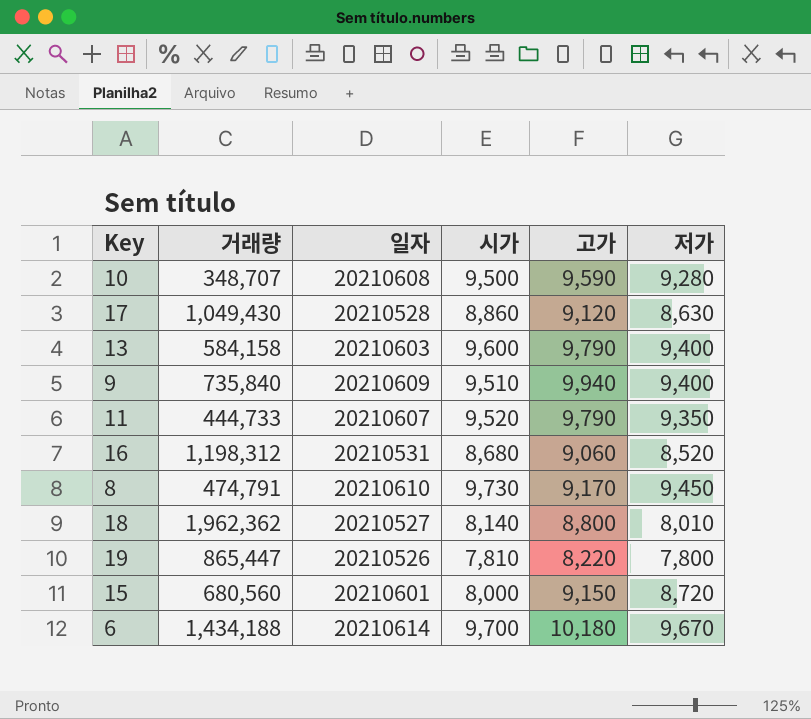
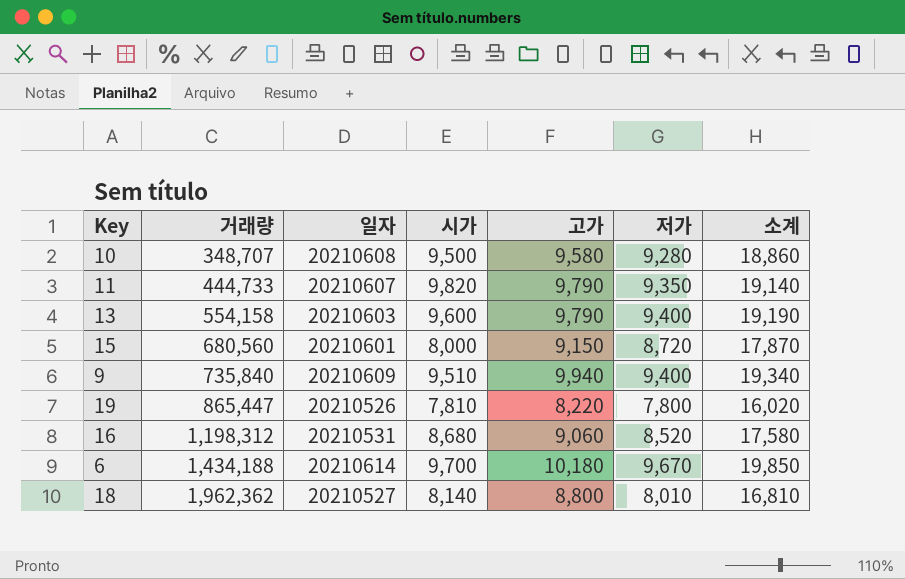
row order: none -> 거래량 ascending
column 소계 | formula: none -> [고가] + [저가]
row 17: 1,049,430 | 20210528 | 8,860 | 9,120 | 8,630 -> none
row 8: 474,791 | 20210610 | 9,730 | 9,170 | 9,450 -> none
10 | 고가: 9,590 -> 9,580
11 | 시가: 9,520 -> 9,820
13 | 거래량: 584,158 -> 554,158

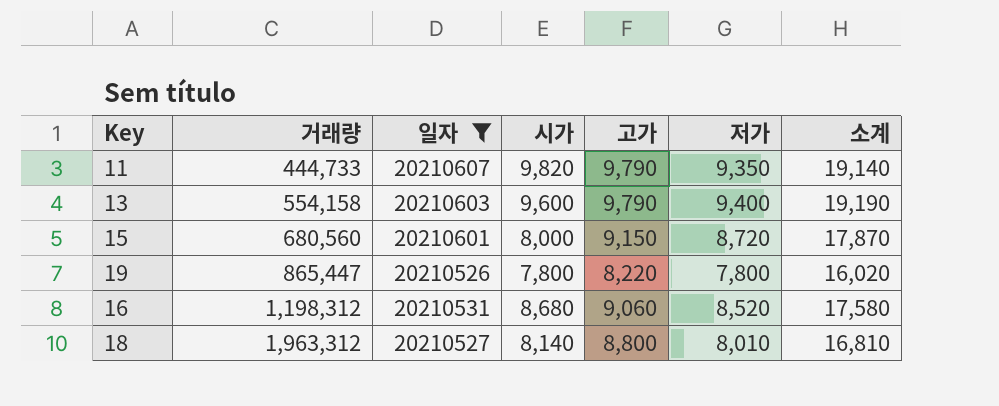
filter: none -> 일자 <= 20210607
19 | 시가: 7,810 -> 7,800
18 | 거래량: 1,962,362 -> 1,963,312

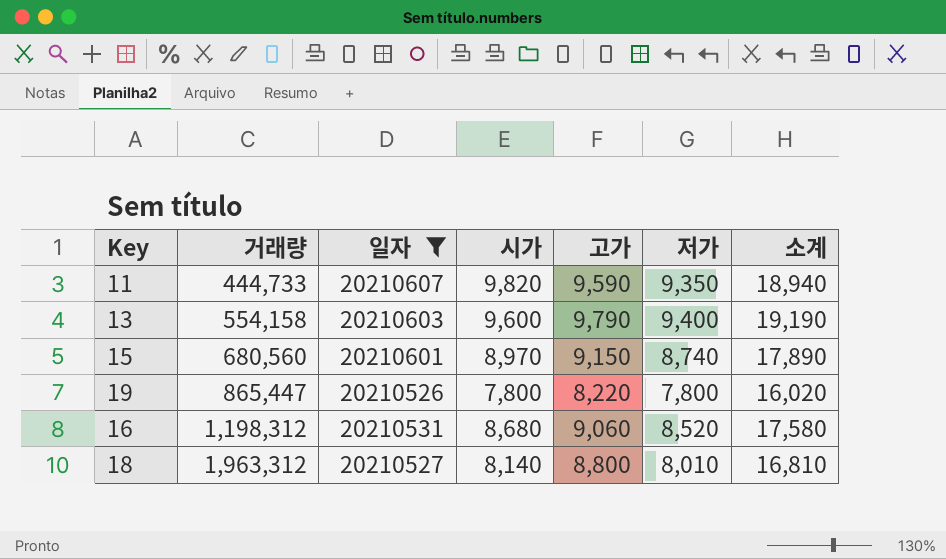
11 | 고가: 9,790 -> 9,590
11 | 소계: 19,140 -> 18,940
15 | 시가: 8,000 -> 8,970
15 | 저가: 8,720 -> 8,740
15 | 소계: 17,870 -> 17,890

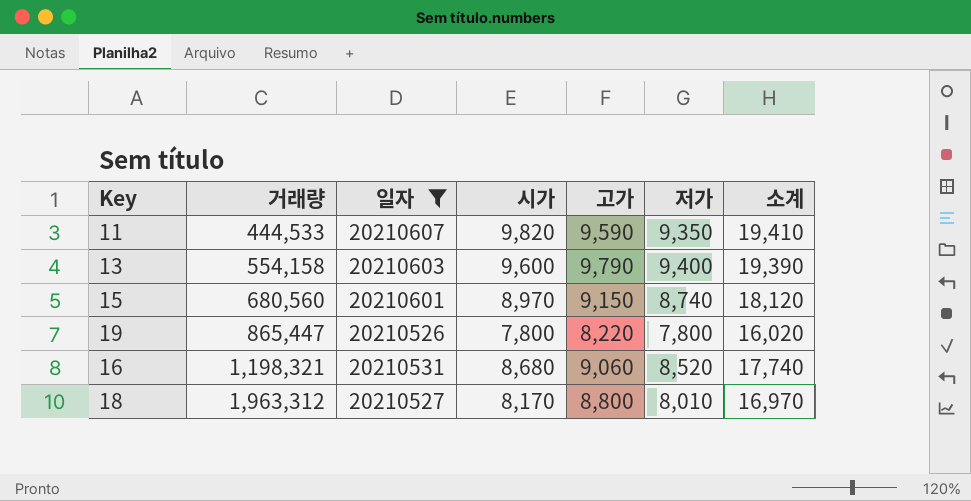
column 소계 | formula: [고가] + [저가] -> [시가] + [고가]
11 | 거래량: 444,733 -> 444,533
16 | 거래량: 1,198,312 -> 1,198,321
18 | 시가: 8,140 -> 8,170

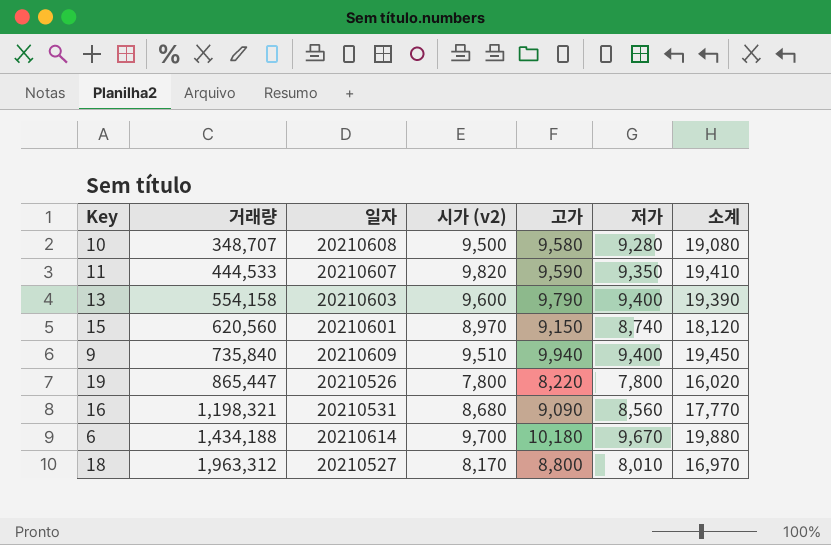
filter: 일자 <= 20210607 -> none
column name: 시가 -> 시가 (v2)
15 | 거래량: 680,560 -> 620,560
16 | 고가: 9,060 -> 9,090
16 | 저가: 8,520 -> 8,560
16 | 소계: 17,740 -> 17,770

